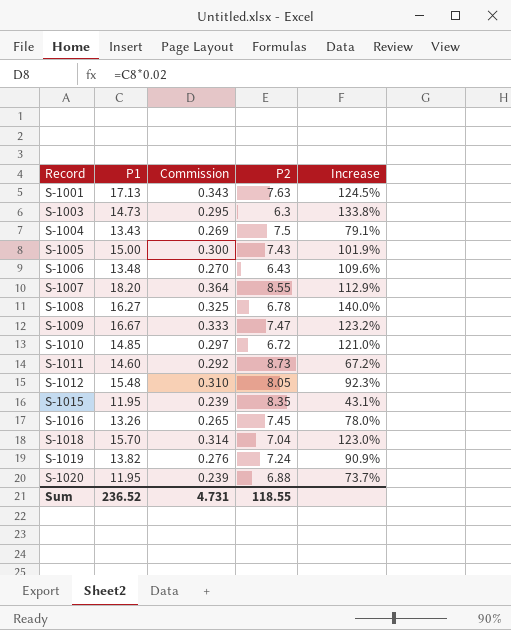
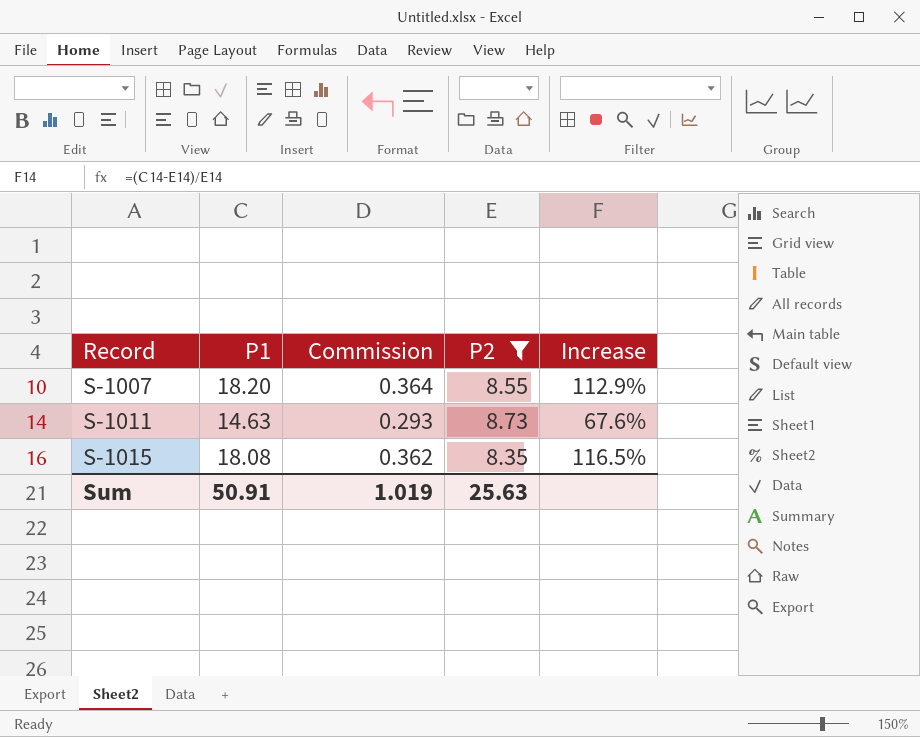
filter: none -> P2 >= 8.35
S-1011 | P1: 14.60 -> 14.63
S-1011 | Commission: 0.292 -> 0.293
S-1011 | Increase: 67.2% -> 67.6%
S-1015 | P1: 11.95 -> 18.08
S-1015 | Commission: 0.239 -> 0.362
S-1015 | Increase: 43.1% -> 116.5%
Sum | P1: 236.52 -> 50.91
Sum | Commission: 4.731 -> 1.019
Sum | P2: 118.55 -> 25.63

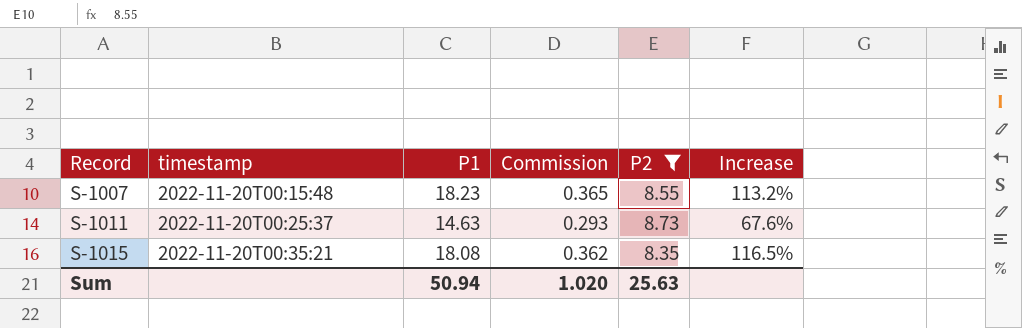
column timestamp | position: none -> 2
S-1007 | P1: 18.20 -> 18.23
S-1007 | Commission: 0.364 -> 0.365
S-1007 | Increase: 112.9% -> 113.2%
Sum | P1: 50.91 -> 50.94
Sum | Commission: 1.019 -> 1.020

